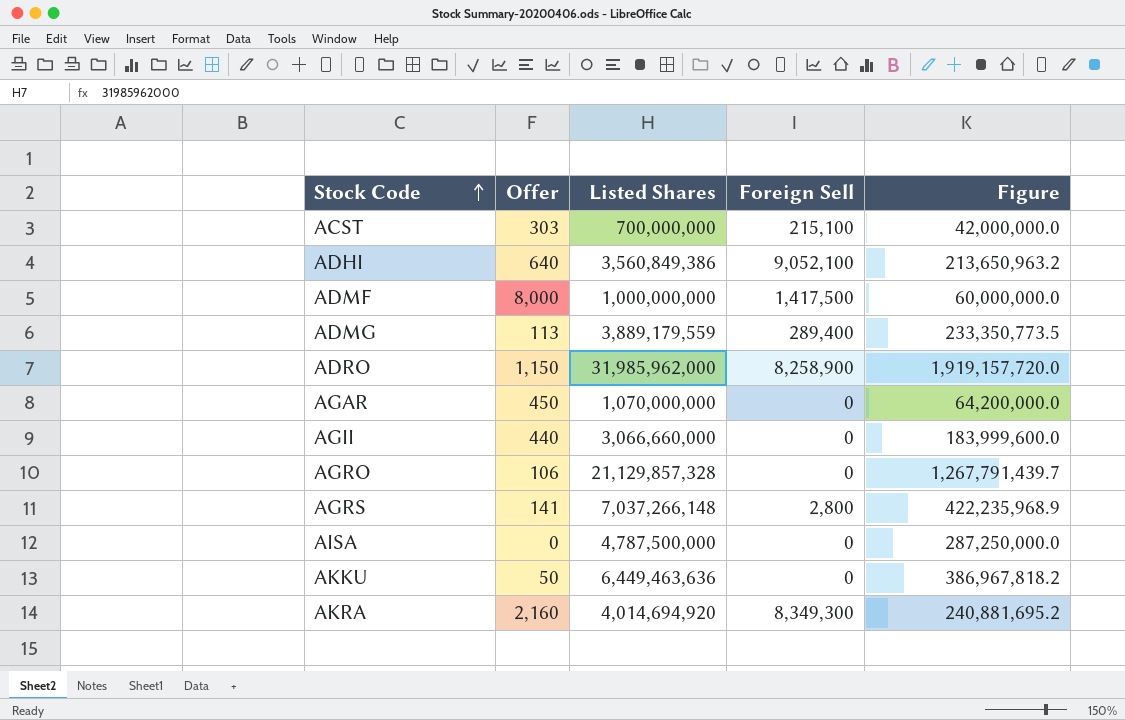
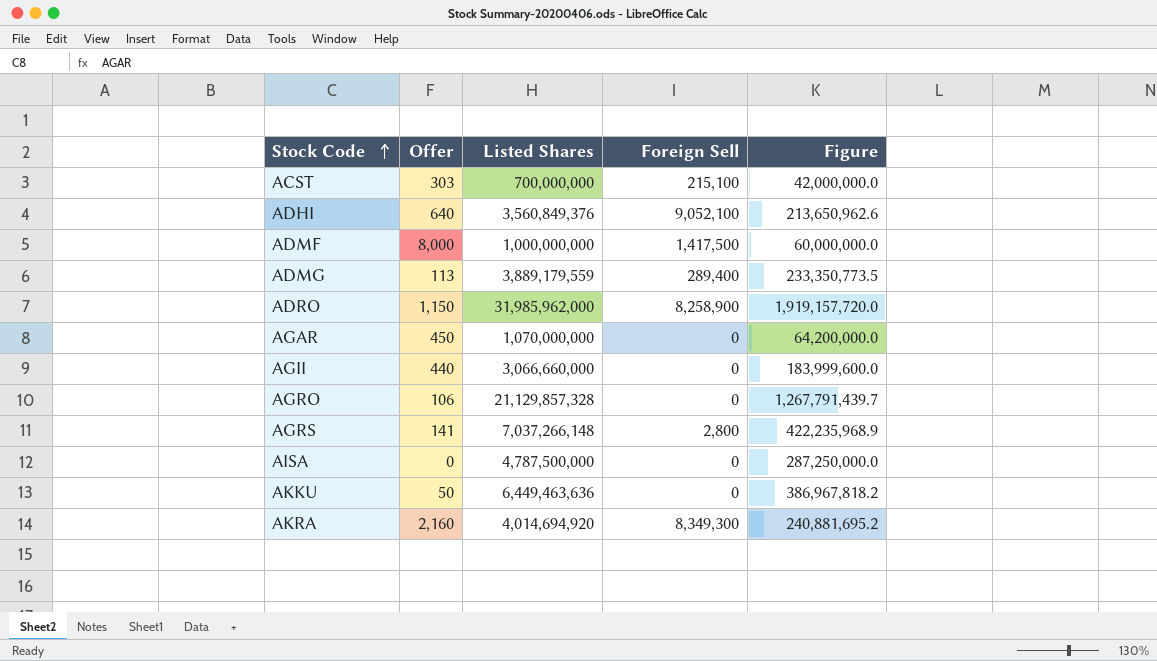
ADHI | Listed Shares: 3,560,849,386 -> 3,560,849,376
ADHI | Figure: 213,650,963.2 -> 213,650,962.6

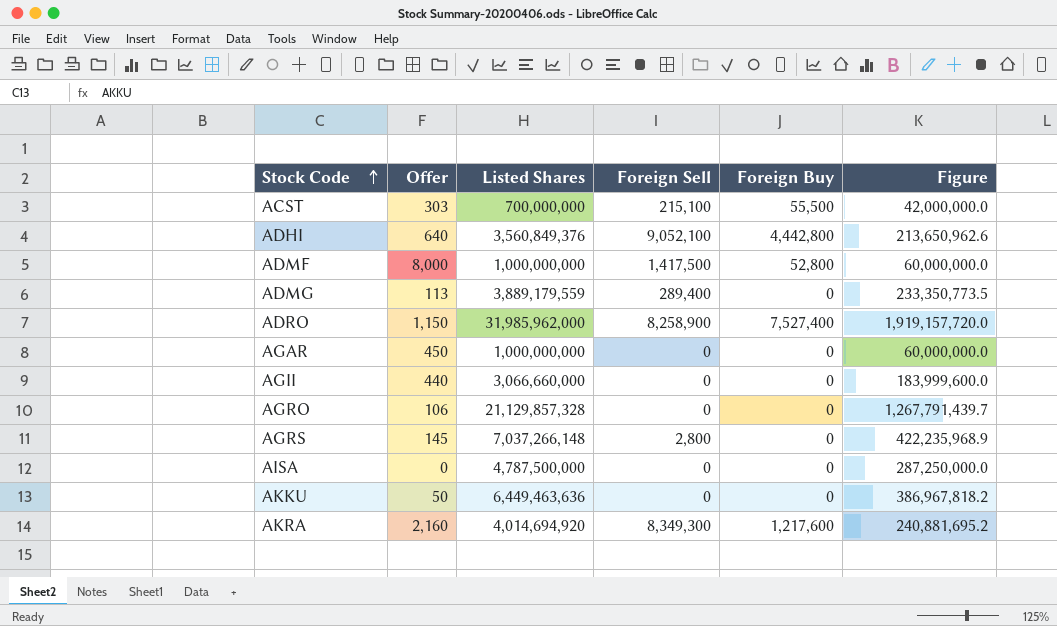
column Foreign Buy | position: none -> 5
AGAR | Listed Shares: 1,070,000,000 -> 1,000,000,000
AGAR | Figure: 64,200,000.0 -> 60,000,000.0
AGRS | Offer: 141 -> 145

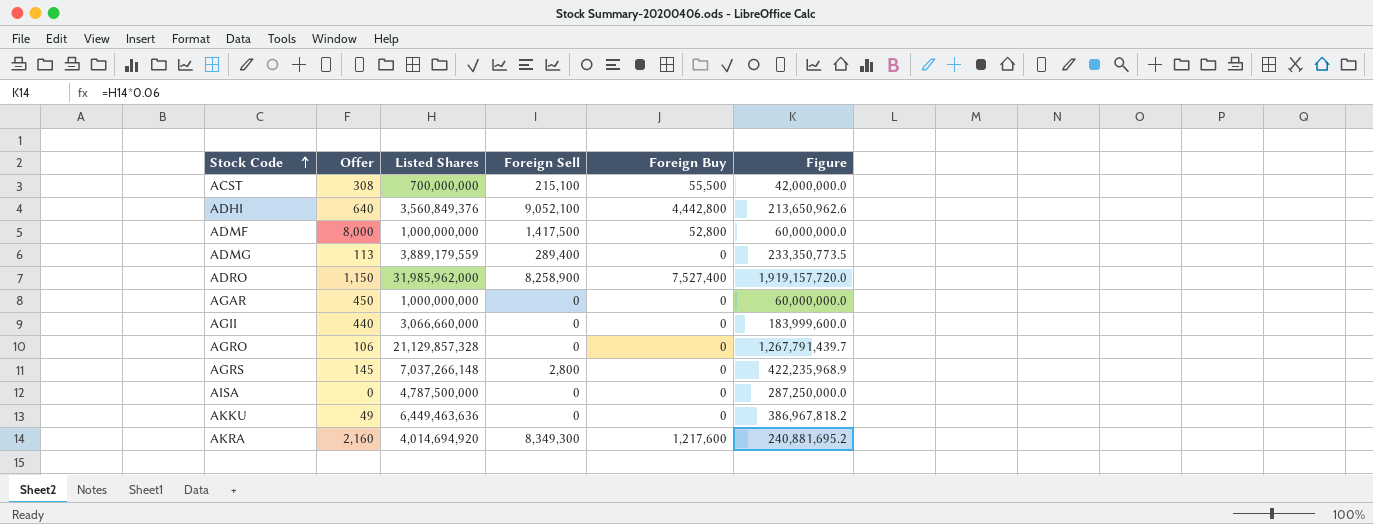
ACST | Offer: 303 -> 308
AKKU | Offer: 50 -> 49

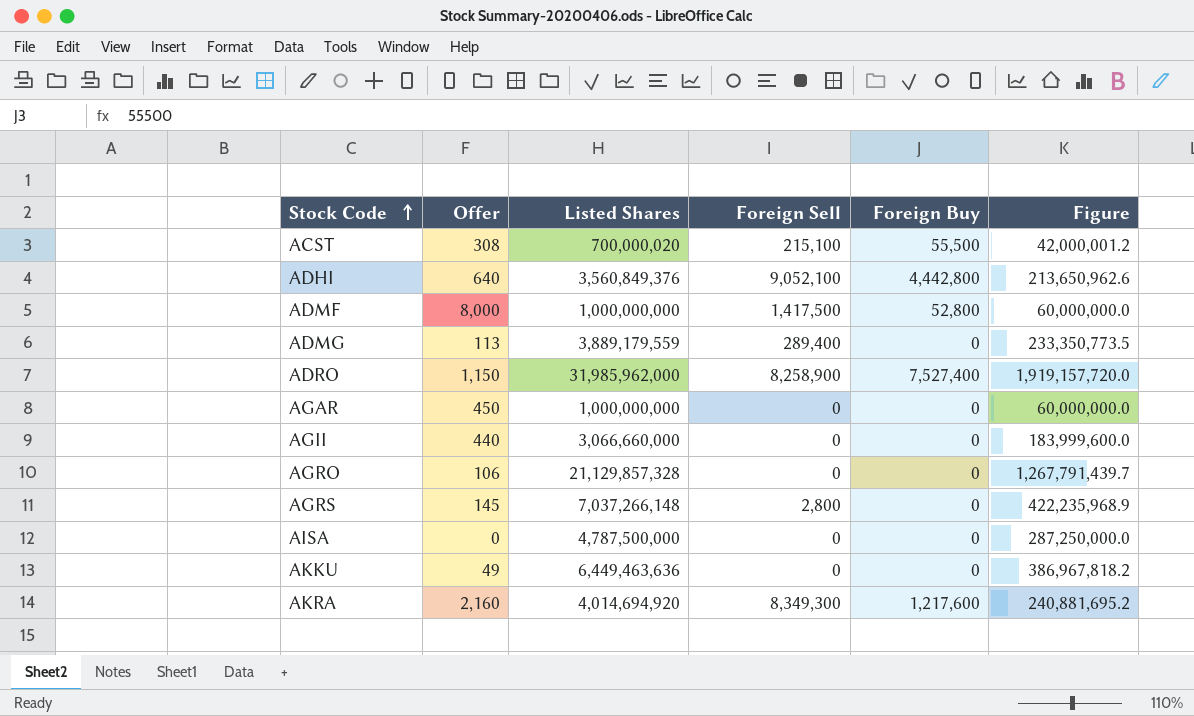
ACST | Listed Shares: 700,000,000 -> 700,000,020
ACST | Figure: 42,000,000.0 -> 42,000,001.2

